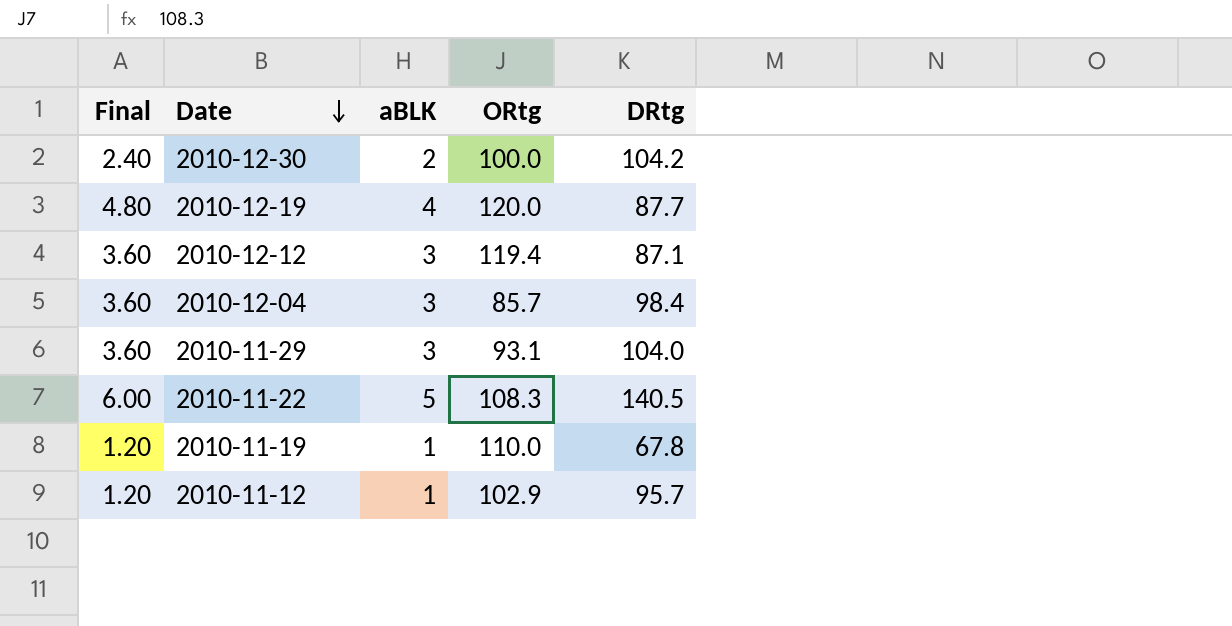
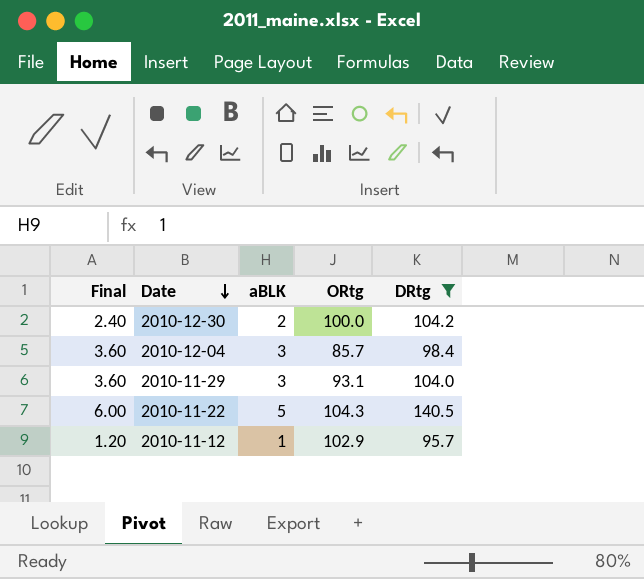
filter: none -> DRtg >= 95.7
2010-11-22 | ORtg: 108.3 -> 104.3

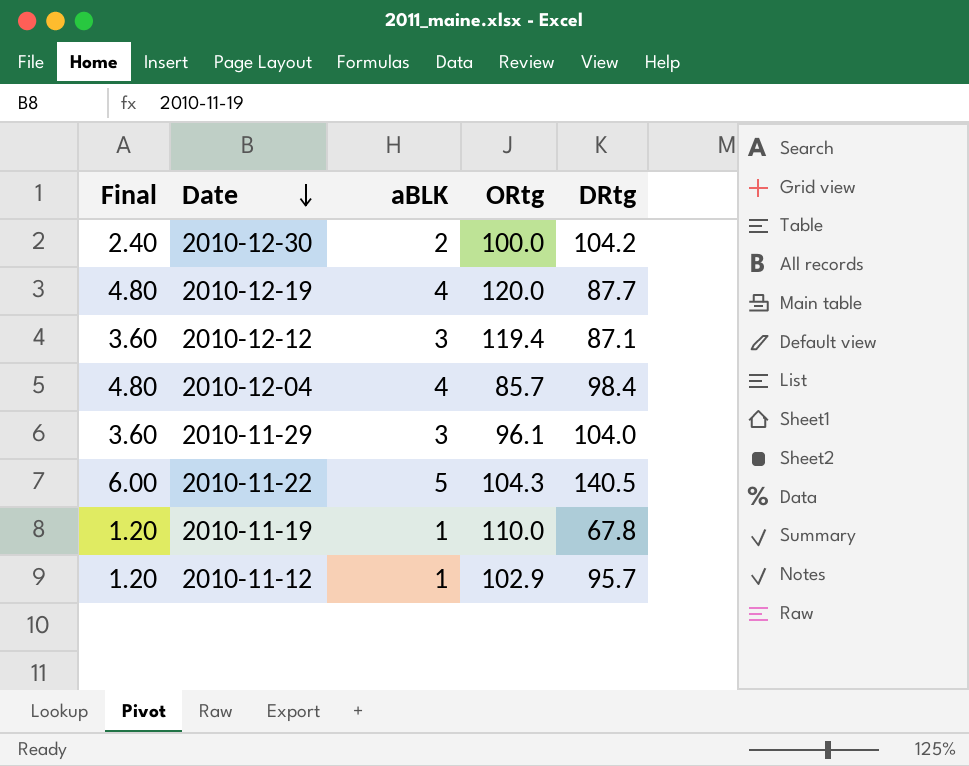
filter: DRtg >= 95.7 -> none
2010-12-04 | Final: 3.60 -> 4.80
2010-12-04 | aBLK: 3 -> 4
2010-11-29 | ORtg: 93.1 -> 96.1

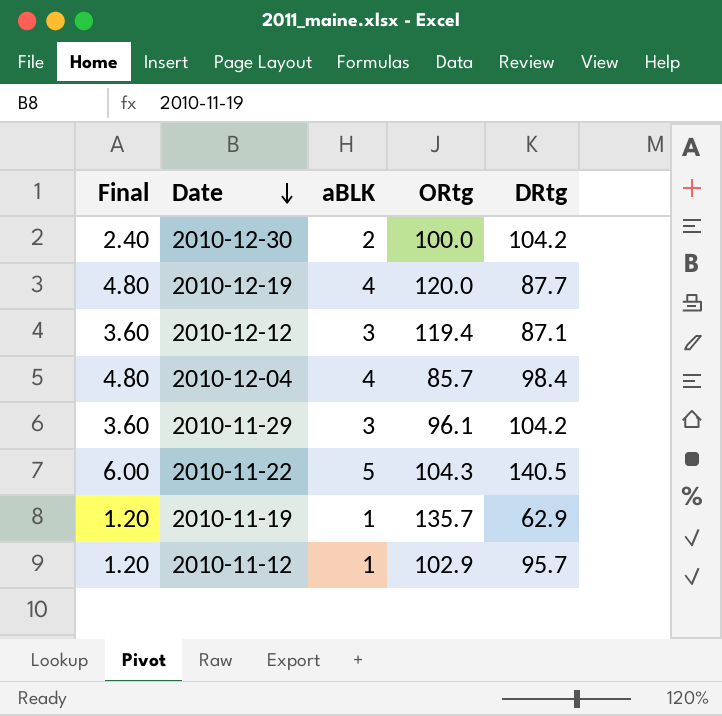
2010-11-29 | DRtg: 104.0 -> 104.2
2010-11-19 | ORtg: 110.0 -> 135.7
2010-11-19 | DRtg: 67.8 -> 62.9

